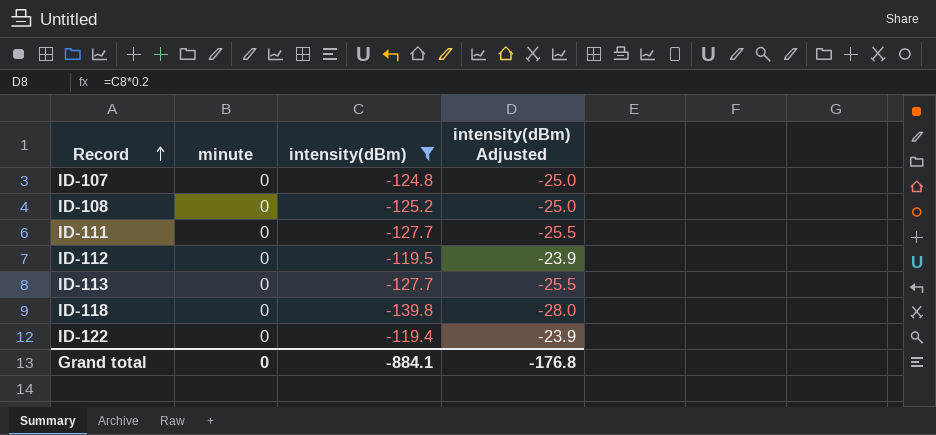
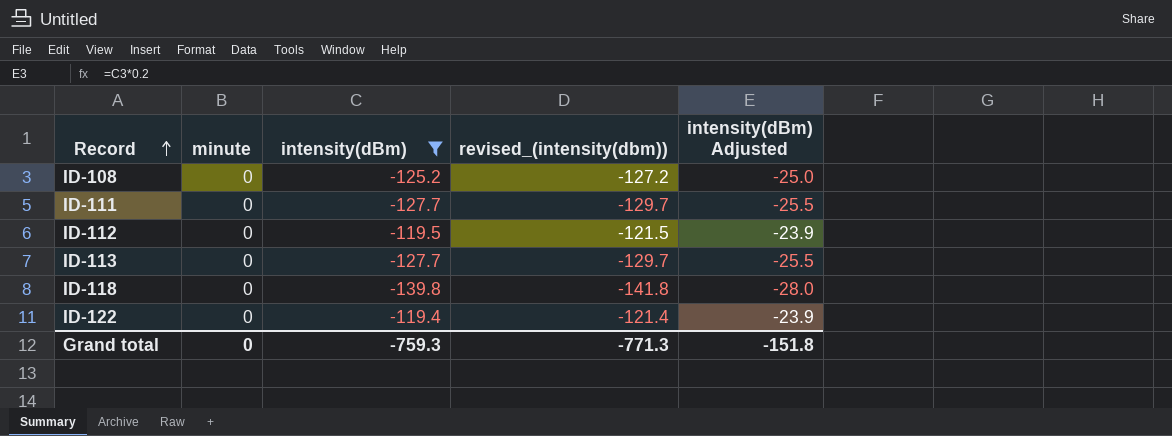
column revised_(intensity(dbm)) | formula: none -> [intensity(dBm)] - 2
row ID-107: 0 | -124.8 | -25.0 -> none
Grand total | intensity(dBm): -884.1 -> -759.3
Grand total | intensity(dBm) Adjusted: -176.8 -> -151.8

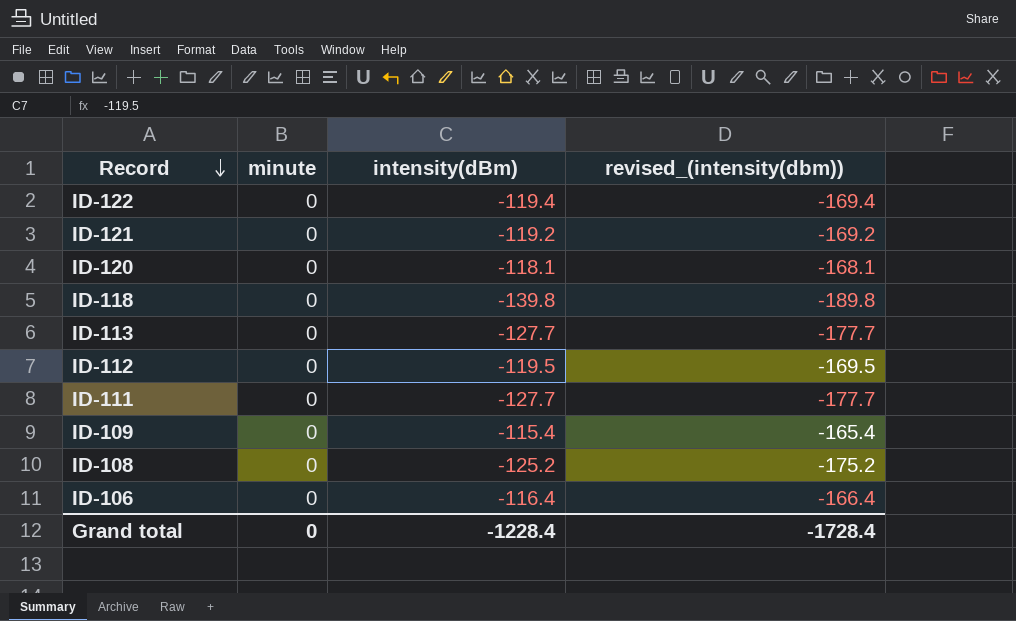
filter: intensity(dBm) <= -119.4 -> none
row order: Record ascending -> Record descending
column intensity(dBm) Adjusted | formula: [intensity(dBm)] * 0.2 -> none
column revised_(intensity(dbm)) | formula: [intensity(dBm)] - 2 -> [intensity(dBm)] - 50
Grand total | intensity(dBm): -759.3 -> -1228.4
Grand total | revised_(intensity(dbm)): -771.3 -> -1728.4

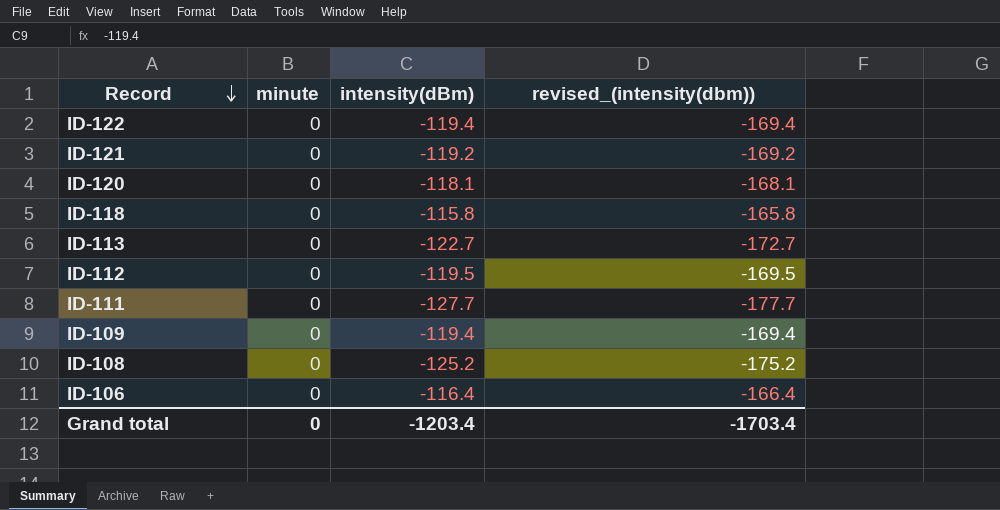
ID-118 | intensity(dBm): -139.8 -> -115.8
ID-118 | revised_(intensity(dbm)): -189.8 -> -165.8
ID-113 | intensity(dBm): -127.7 -> -122.7
ID-113 | revised_(intensity(dbm)): -177.7 -> -172.7
ID-109 | intensity(dBm): -115.4 -> -119.4
ID-109 | revised_(intensity(dbm)): -165.4 -> -169.4
Grand total | intensity(dBm): -1228.4 -> -1203.4
Grand total | revised_(intensity(dbm)): -1728.4 -> -1703.4

